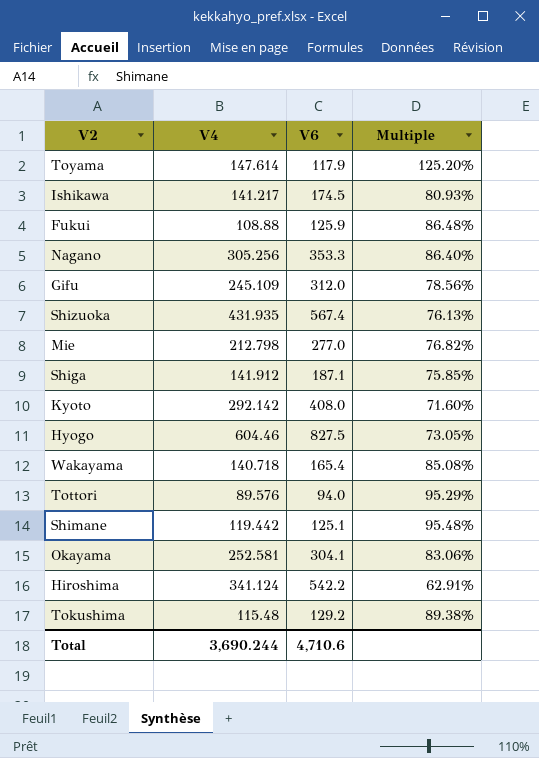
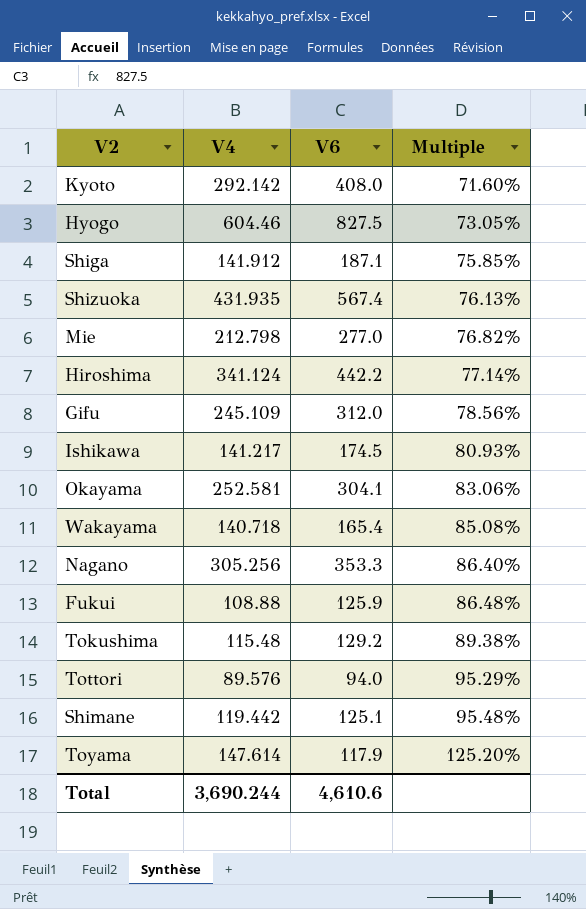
row order: none -> Multiple ascending
Hiroshima | V6: 542.2 -> 442.2
Hiroshima | Multiple: 62.91% -> 77.14%
Total | V6: 4,710.6 -> 4,610.6

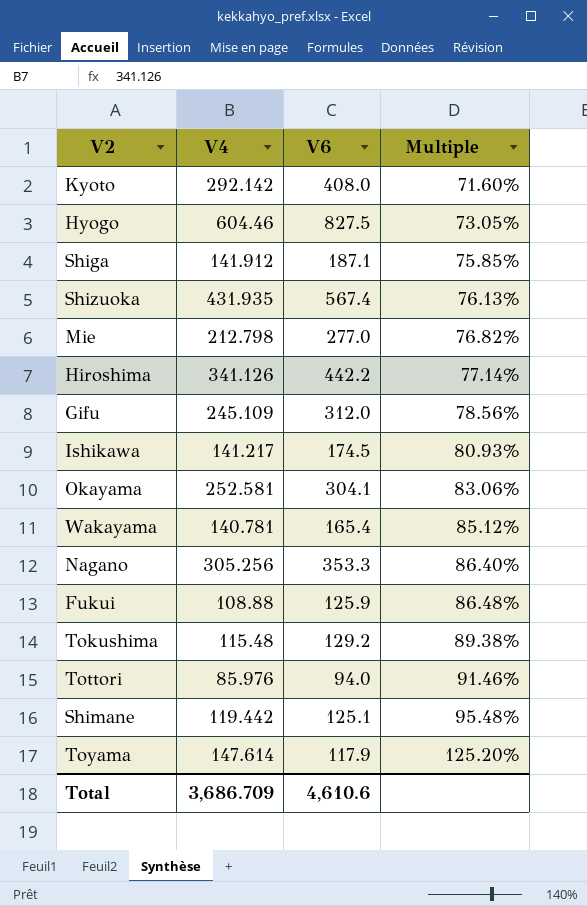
Hiroshima | V4: 341.124 -> 341.126
Wakayama | V4: 140.718 -> 140.781
Wakayama | Multiple: 85.08% -> 85.12%
Tottori | V4: 89.576 -> 85.976
Tottori | Multiple: 95.29% -> 91.46%
Total | V4: 3,690.244 -> 3,686.709

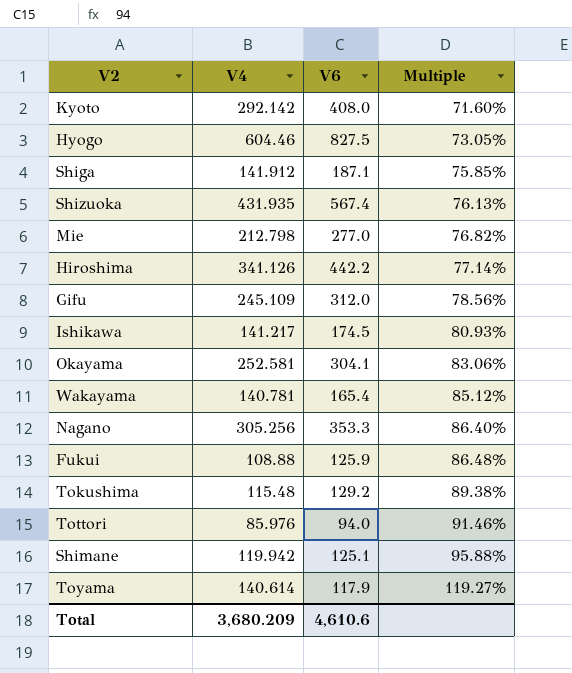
Shimane | V4: 119.442 -> 119.942
Shimane | Multiple: 95.48% -> 95.88%
Toyama | V4: 147.614 -> 140.614
Toyama | Multiple: 125.20% -> 119.27%
Total | V4: 3,686.709 -> 3,680.209

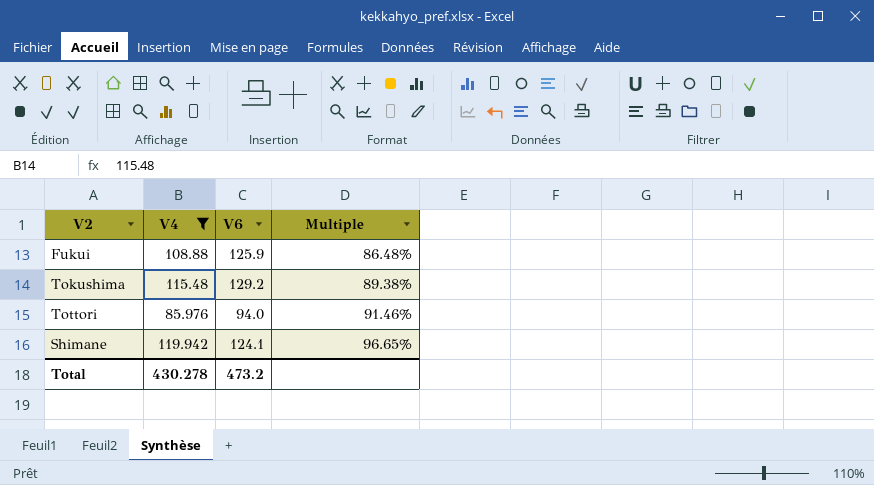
filter: none -> V4 <= 119.942
Shimane | V6: 125.1 -> 124.1
Shimane | Multiple: 95.88% -> 96.65%
Total | V4: 3,680.209 -> 430.278
Total | V6: 4,610.6 -> 473.2

